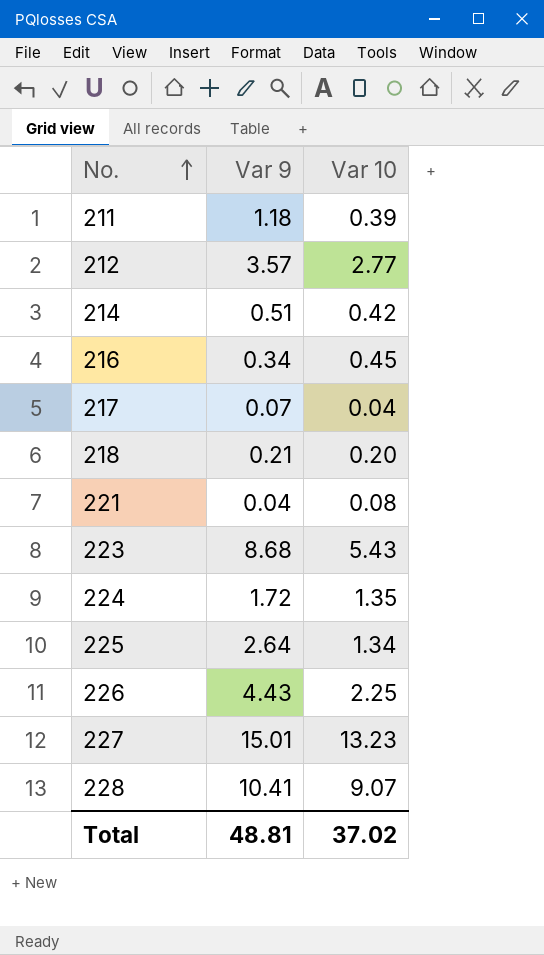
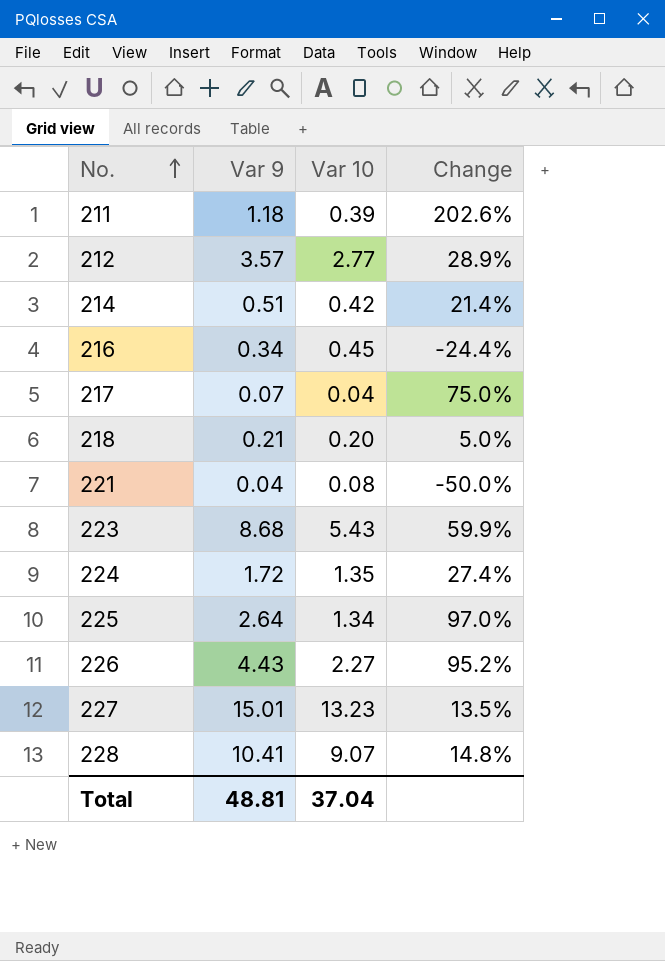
column Change | formula: none -> ([Var 9] - [Var 10]) / [Var 10]
226 | Var 10: 2.25 -> 2.27
Total | Var 10: 37.02 -> 37.04

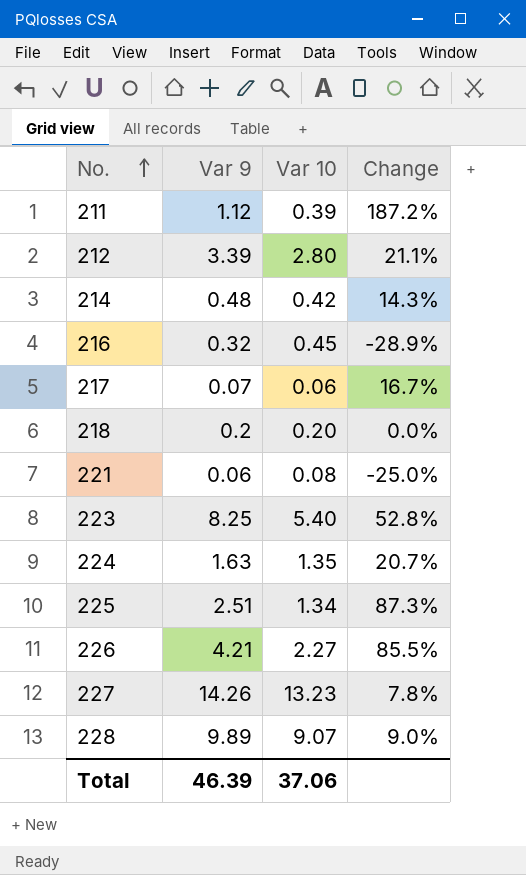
211 | Var 9: 1.18 -> 1.12
211 | Change: 202.6% -> 187.2%
212 | Var 9: 3.57 -> 3.39
212 | Var 10: 2.77 -> 2.80
212 | Change: 28.9% -> 21.1%
214 | Var 9: 0.51 -> 0.48
214 | Change: 21.4% -> 14.3%
216 | Var 9: 0.34 -> 0.32
216 | Change: -24.4% -> -28.9%
217 | Var 10: 0.04 -> 0.06
217 | Change: 75.0% -> 16.7%
218 | Var 9: 0.21 -> 0.2
218 | Change: 5.0% -> 0.0%
221 | Var 9: 0.04 -> 0.06
221 | Change: -50.0% -> -25.0%
223 | Var 9: 8.68 -> 8.25
223 | Var 10: 5.43 -> 5.40
223 | Change: 59.9% -> 52.8%
224 | Var 9: 1.72 -> 1.63
224 | Change: 27.4% -> 20.7%
225 | Var 9: 2.64 -> 2.51
225 | Change: 97.0% -> 87.3%
226 | Var 9: 4.43 -> 4.21
226 | Change: 95.2% -> 85.5%
227 | Var 9: 15.01 -> 14.26
227 | Change: 13.5% -> 7.8%
228 | Var 9: 10.41 -> 9.89
228 | Change: 14.8% -> 9.0%
Total | Var 9: 48.81 -> 46.39
Total | Var 10: 37.04 -> 37.06

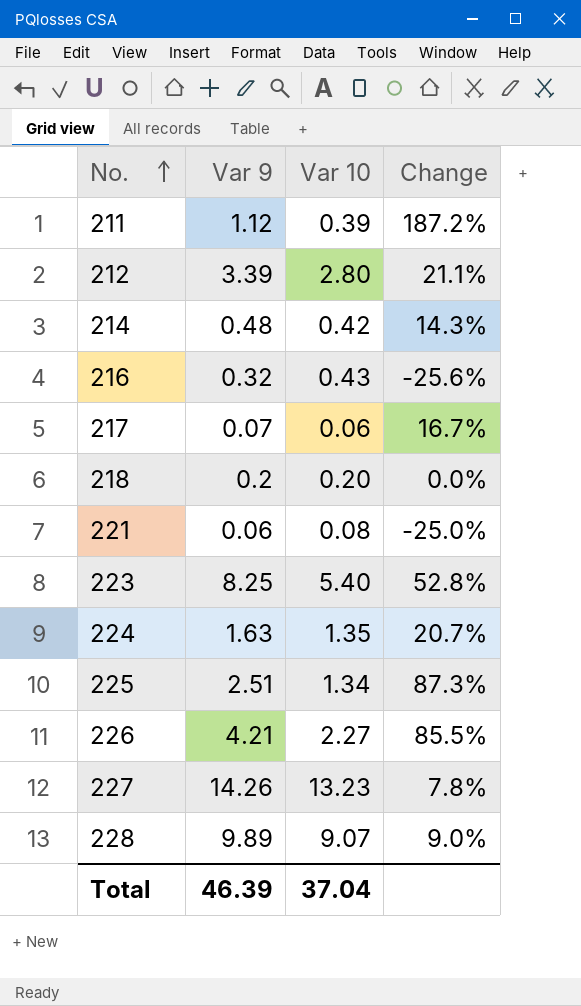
216 | Var 10: 0.45 -> 0.43
216 | Change: -28.9% -> -25.6%
Total | Var 10: 37.06 -> 37.04

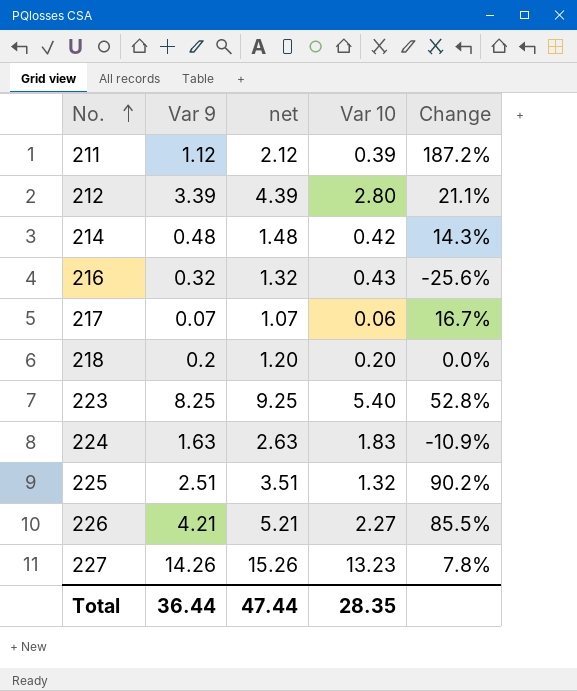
column net | formula: none -> [Var 9] + 1
row 221: 0.06 | 0.08 | -25.0% -> none
row 228: 9.89 | 9.07 | 9.0% -> none
224 | Var 10: 1.35 -> 1.83
224 | Change: 20.7% -> -10.9%
225 | Var 10: 1.34 -> 1.32
225 | Change: 87.3% -> 90.2%
Total | Var 9: 46.39 -> 36.44
Total | Var 10: 37.04 -> 28.35

